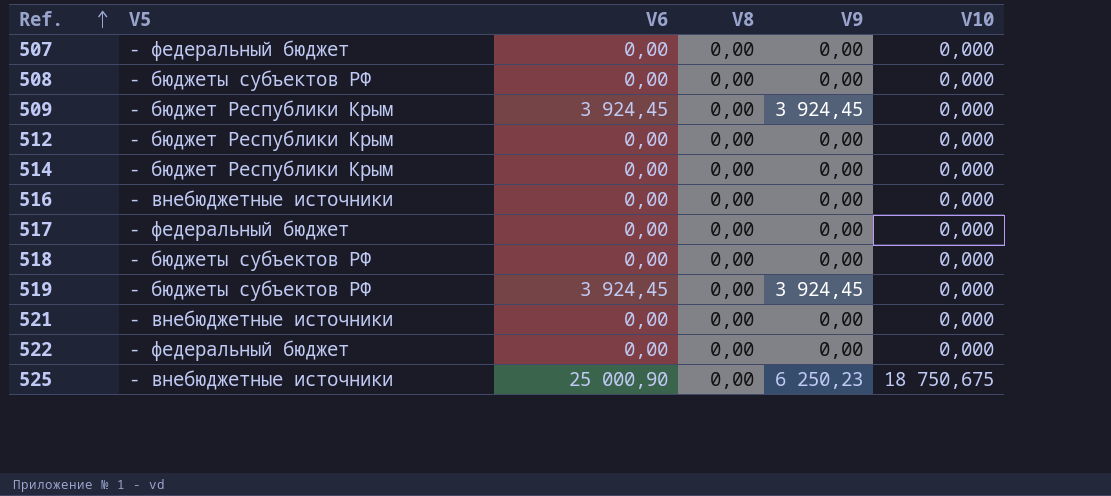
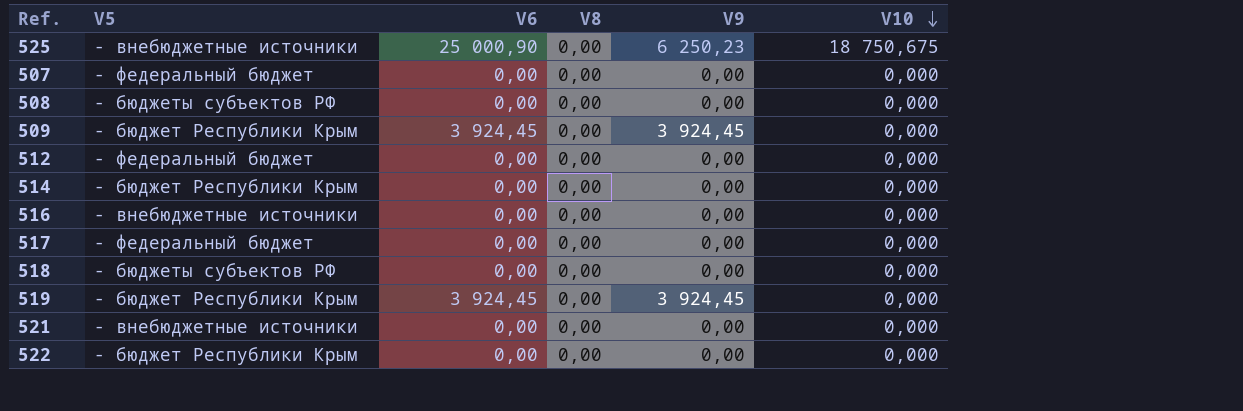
row order: Ref. ascending -> V10 descending
512 | V5: - бюджет Республики Крым -> - федеральный бюджет
519 | V5: - бюджеты субъектов РФ -> - бюджет Республики Крым
522 | V5: - федеральный бюджет -> - бюджет Республики Крым

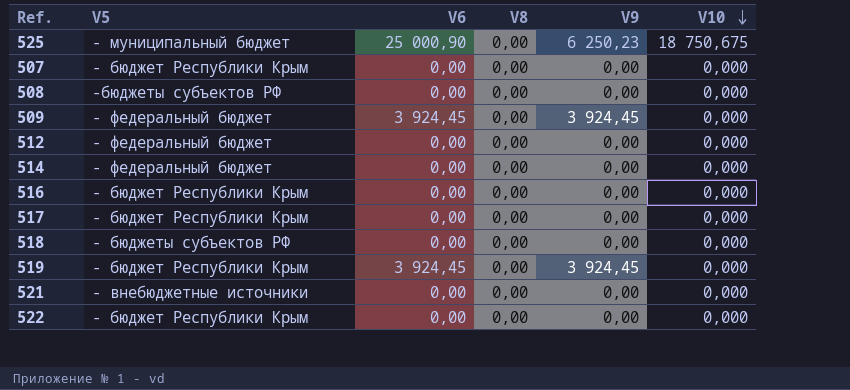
525 | V5: - внебюджетные источники -> - муниципальный бюджет
507 | V5: - федеральный бюджет -> - бюджет Республики Крым
508 | V5: - бюджеты субъектов РФ -> -бюджеты субъектов РФ
509 | V5: - бюджет Республики Крым -> - федеральный бюджет
514 | V5: - бюджет Республики Крым -> - федеральный бюджет
516 | V5: - внебюджетные источники -> - бюджет Республики Крым
517 | V5: - федеральный бюджет -> - бюджет Республики Крым

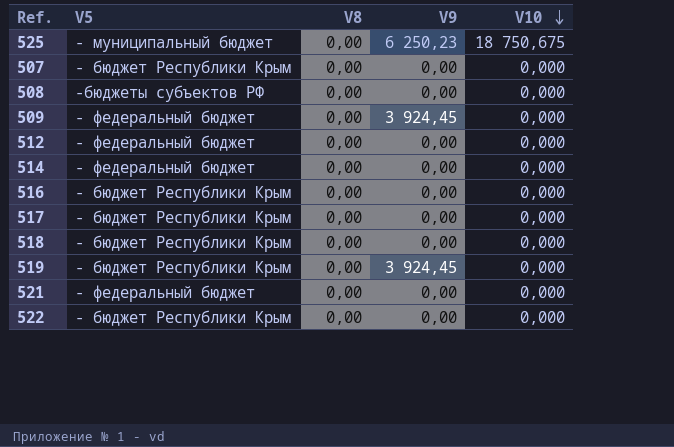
column V6 | position: 3 -> none
518 | V5: - бюджеты субъектов РФ -> - бюджет Республики Крым
521 | V5: - внебюджетные источники -> - федеральный бюджет

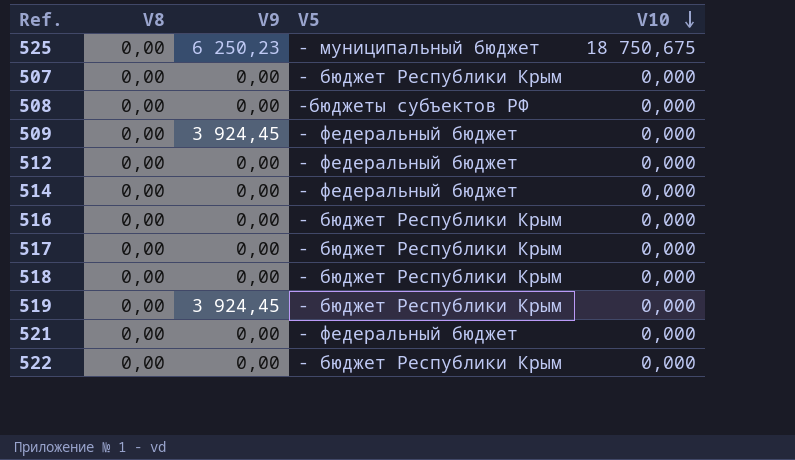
column V5 | position: 2 -> 4

